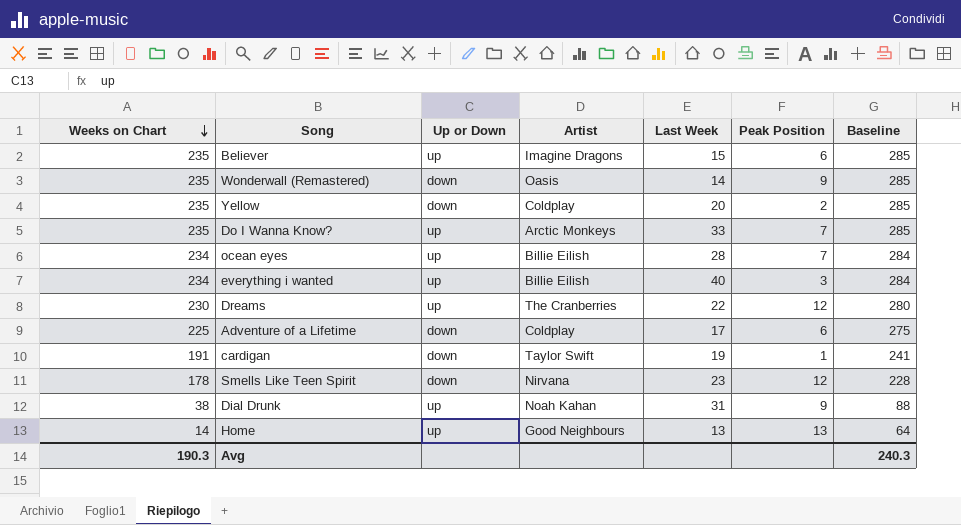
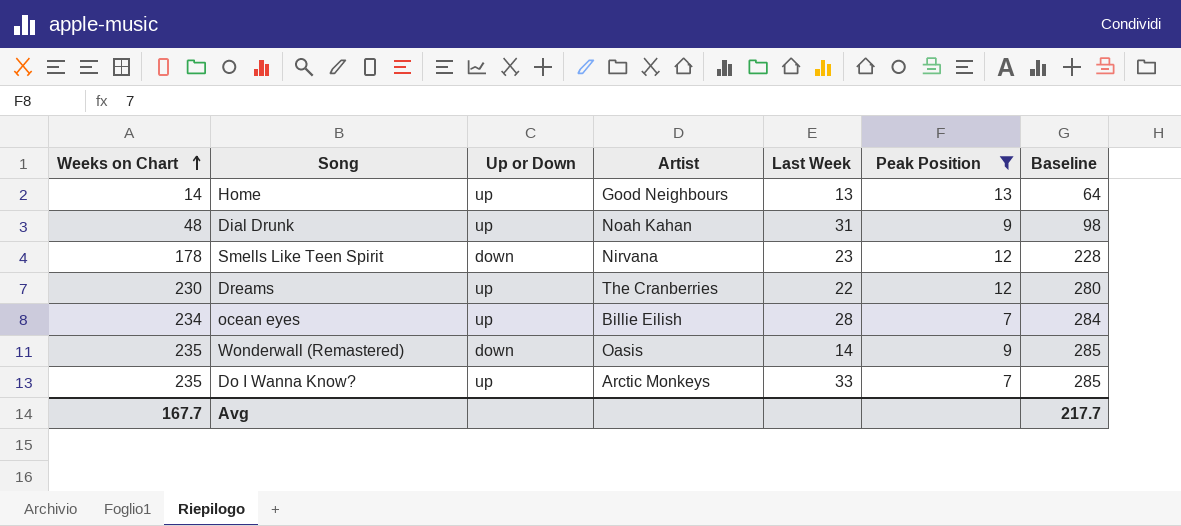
filter: none -> Peak Position >= 7
row order: Weeks on Chart descending -> Weeks on Chart ascending
Dial Drunk | Weeks on Chart: 38 -> 48
Dial Drunk | Baseline: 88 -> 98
Avg | Weeks on Chart: 190.3 -> 167.7
Avg | Baseline: 240.3 -> 217.7

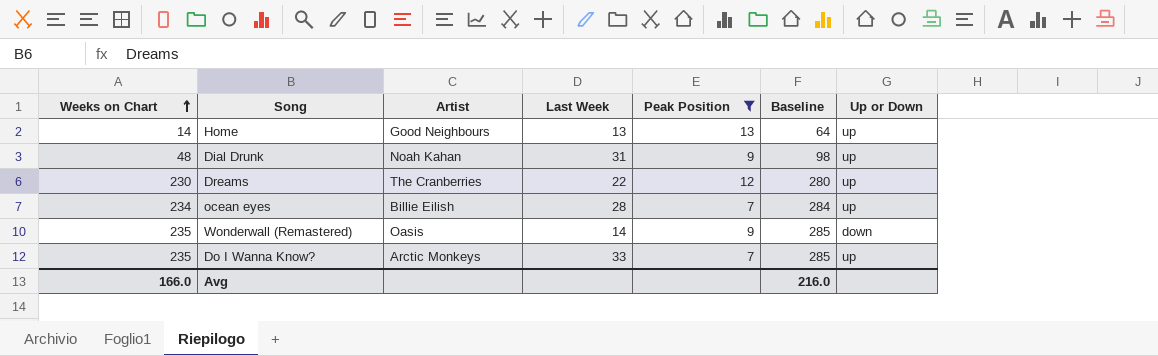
column Up or Down | position: 3 -> 7
row Smells Like Teen Spirit: 178 | down | Nirvana | 23 | 12 | 228 -> none
Avg | Weeks on Chart: 167.7 -> 166.0
Avg | Baseline: 217.7 -> 216.0

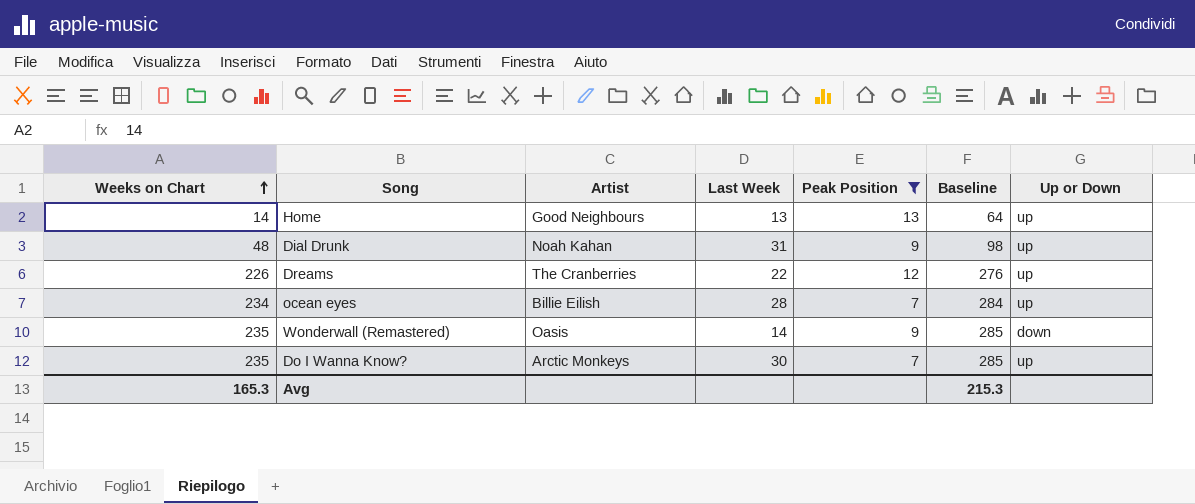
Dreams | Weeks on Chart: 230 -> 226
Dreams | Baseline: 280 -> 276
Do I Wanna Know? | Last Week: 33 -> 30
Avg | Weeks on Chart: 166.0 -> 165.3
Avg | Baseline: 216.0 -> 215.3

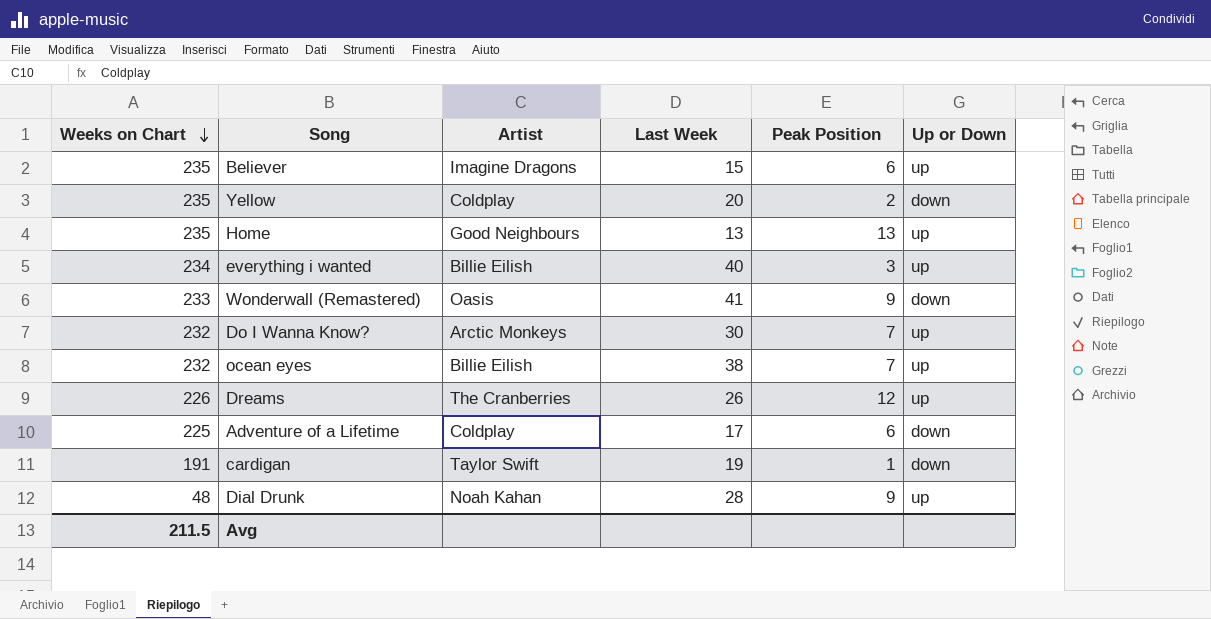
filter: Peak Position >= 7 -> none
row order: Weeks on Chart ascending -> Weeks on Chart descending
column Baseline | formula: [Weeks on Chart] + 50 -> none
Home | Weeks on Chart: 14 -> 235
Wonderwall (Remastered) | Weeks on Chart: 235 -> 233
Wonderwall (Remastered) | Last Week: 14 -> 41
Do I Wanna Know? | Weeks on Chart: 235 -> 232
ocean eyes | Weeks on Chart: 234 -> 232
ocean eyes | Last Week: 28 -> 38
Dreams | Last Week: 22 -> 26
Dial Drunk | Last Week: 31 -> 28
Avg | Weeks on Chart: 165.3 -> 211.5

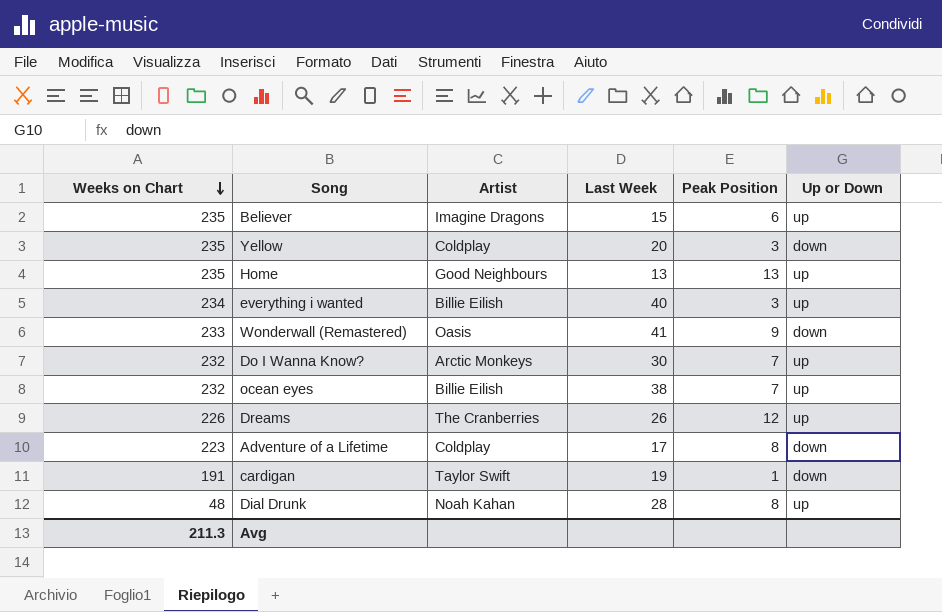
Yellow | Peak Position: 2 -> 3
Adventure of a Lifetime | Weeks on Chart: 225 -> 223
Adventure of a Lifetime | Peak Position: 6 -> 8
Dial Drunk | Peak Position: 9 -> 8
Avg | Weeks on Chart: 211.5 -> 211.3

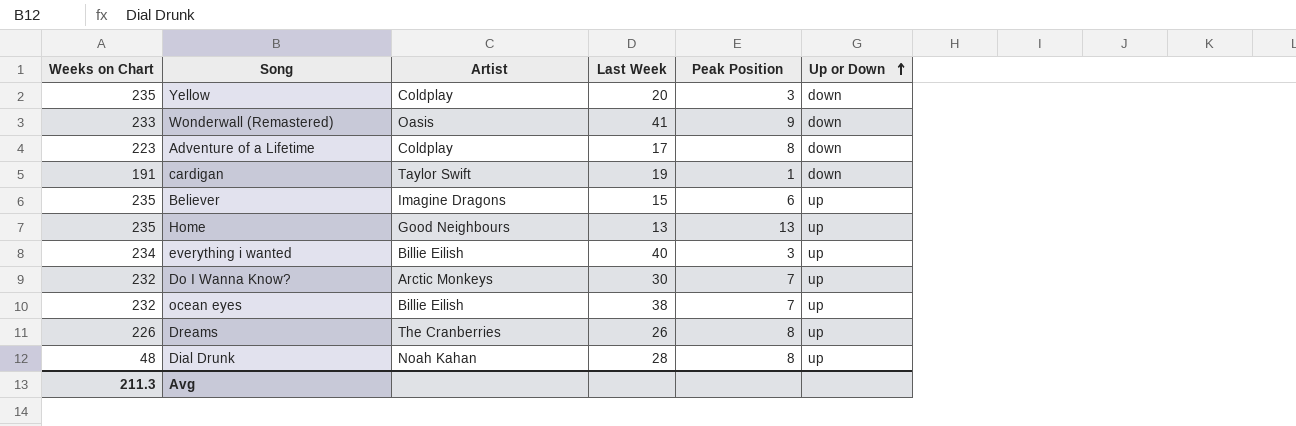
row order: Weeks on Chart descending -> Up or Down ascending
Dreams | Peak Position: 12 -> 8

